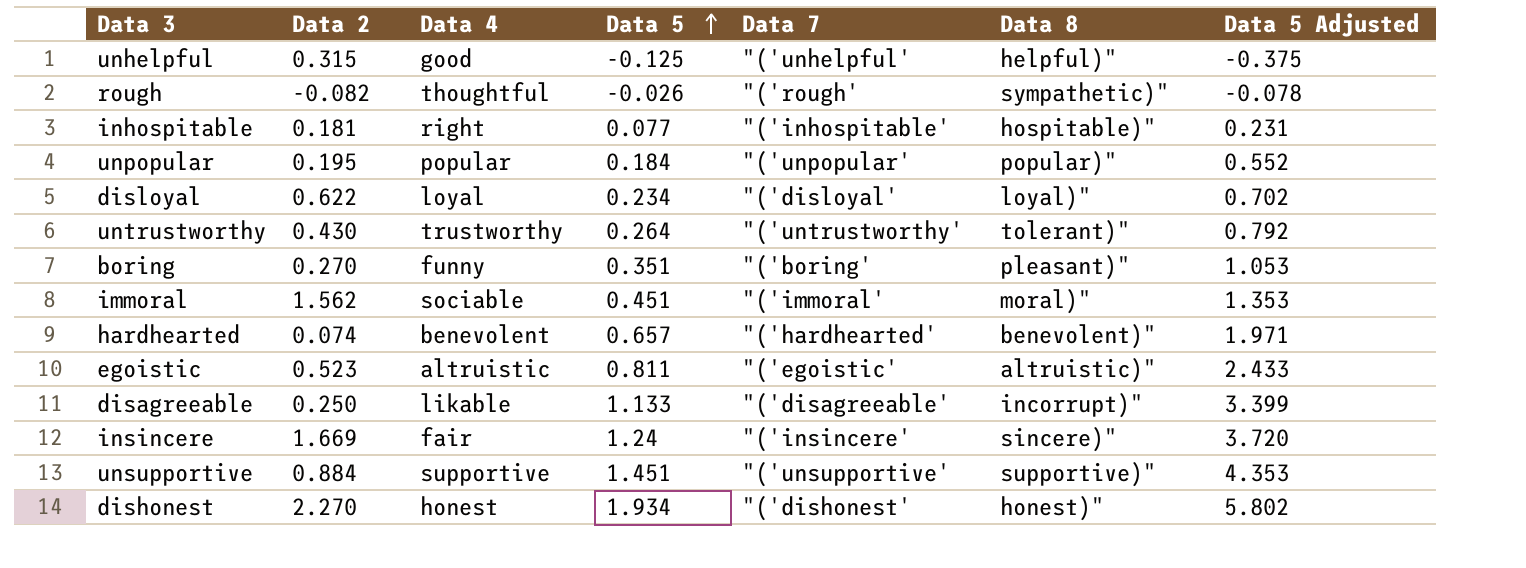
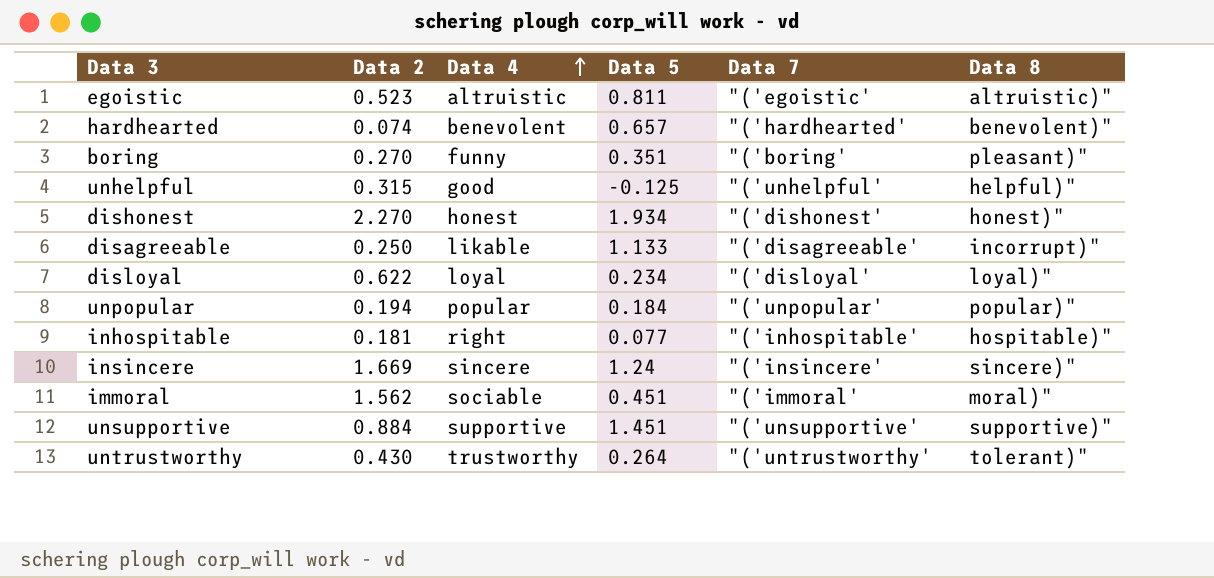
row order: Data 5 ascending -> Data 4 ascending
column Data 5 Adjusted | formula: [Data 5] * 3 -> none
row rough: -0.082 | thoughtful | -0.026 | "('rough' | sympathetic)" | -0.078 -> none
unpopular | Data 2: 0.195 -> 0.194
insincere | Data 4: fair -> sincere

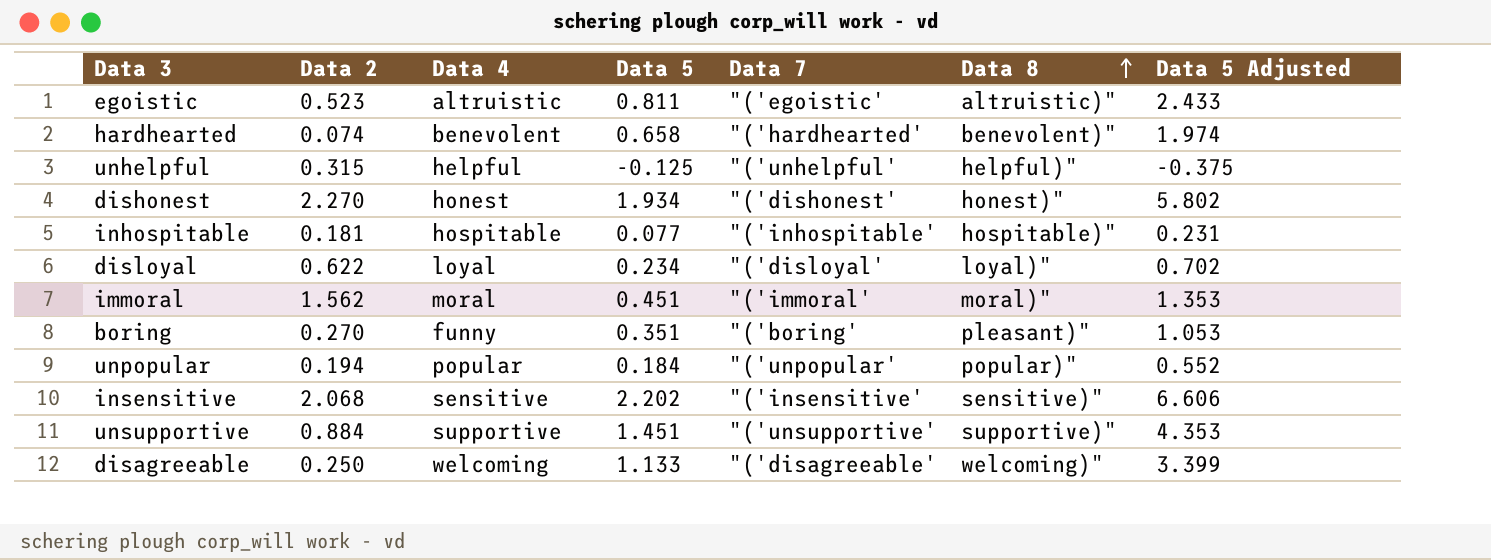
row order: Data 4 ascending -> Data 8 ascending
column Data 5 Adjusted | formula: none -> [Data 5] * 3
row insincere: 1.669 | sincere | 1.24 | "('insincere' | sincere)" -> none
row untrustworthy: 0.430 | trustworthy | 0.264 | "('untrustworthy' | tolerant)" -> none
hardhearted | Data 5: 0.657 -> 0.658
unhelpful | Data 4: good -> helpful
inhospitable | Data 4: right -> hospitable
immoral | Data 4: sociable -> moral
row insensitive: none -> 2.068 | sensitive | 2.202 | "('insensitive' | sensitive)" | 6.606
disagreeable | Data 4: likable -> welcoming
disagreeable | Data 8: incorrupt)" -> welcoming)"

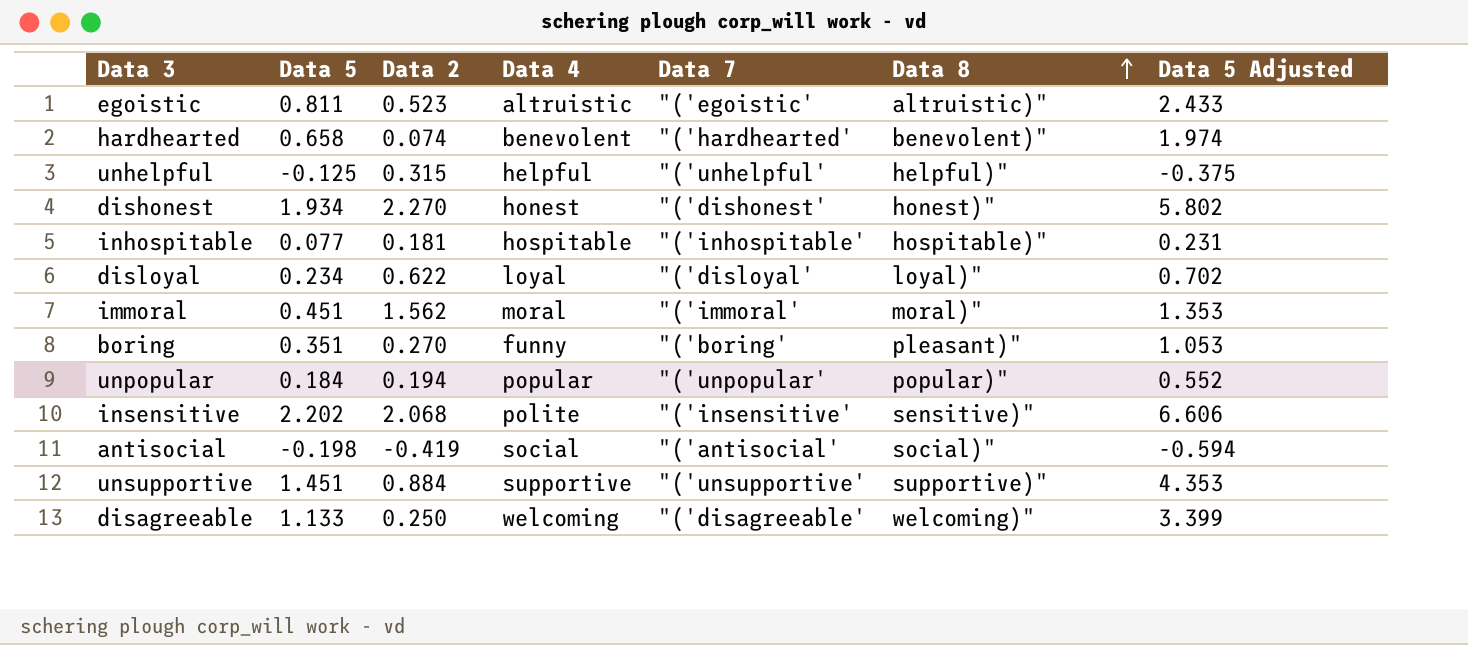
column Data 5 | position: 4 -> 2
insensitive | Data 4: sensitive -> polite
row antisocial: none -> -0.198 | -0.419 | social | "('antisocial' | social)" | -0.594

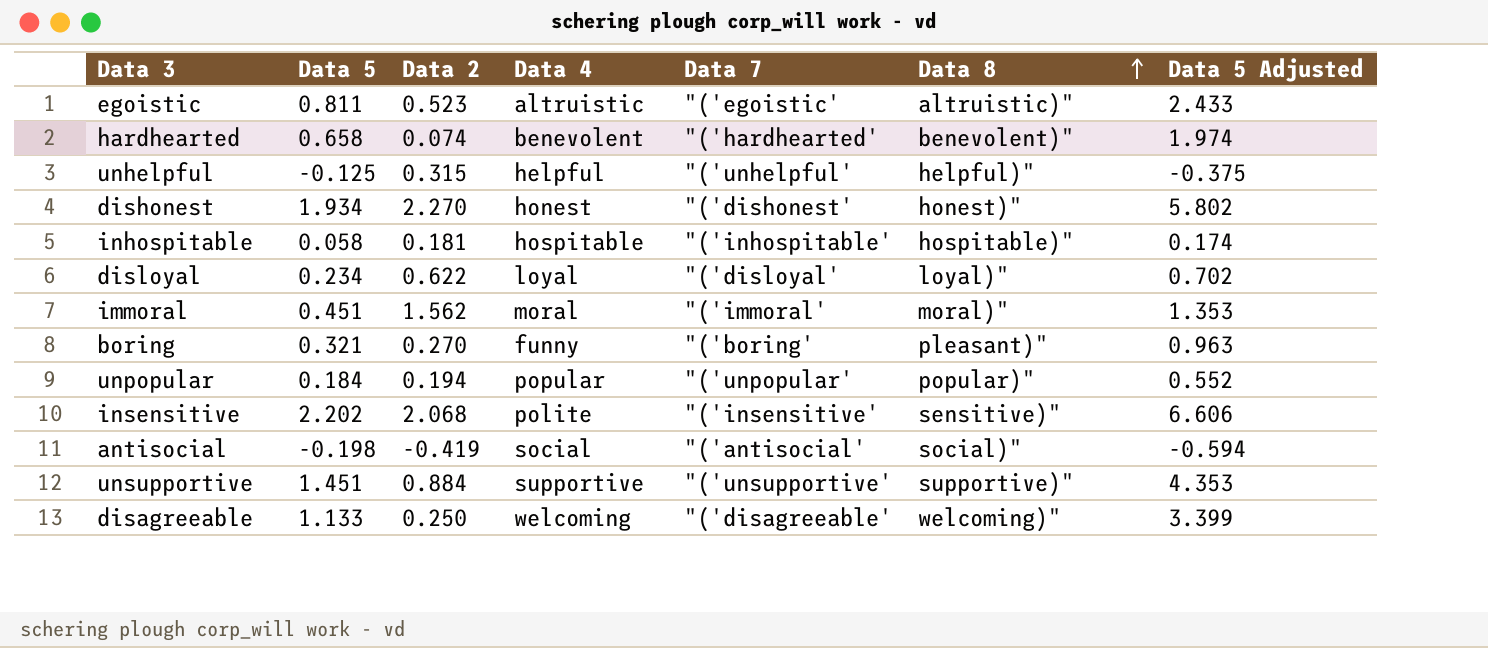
inhospitable | Data 5: 0.077 -> 0.058
inhospitable | Data 5 Adjusted: 0.231 -> 0.174
boring | Data 5: 0.351 -> 0.321
boring | Data 5 Adjusted: 1.053 -> 0.963

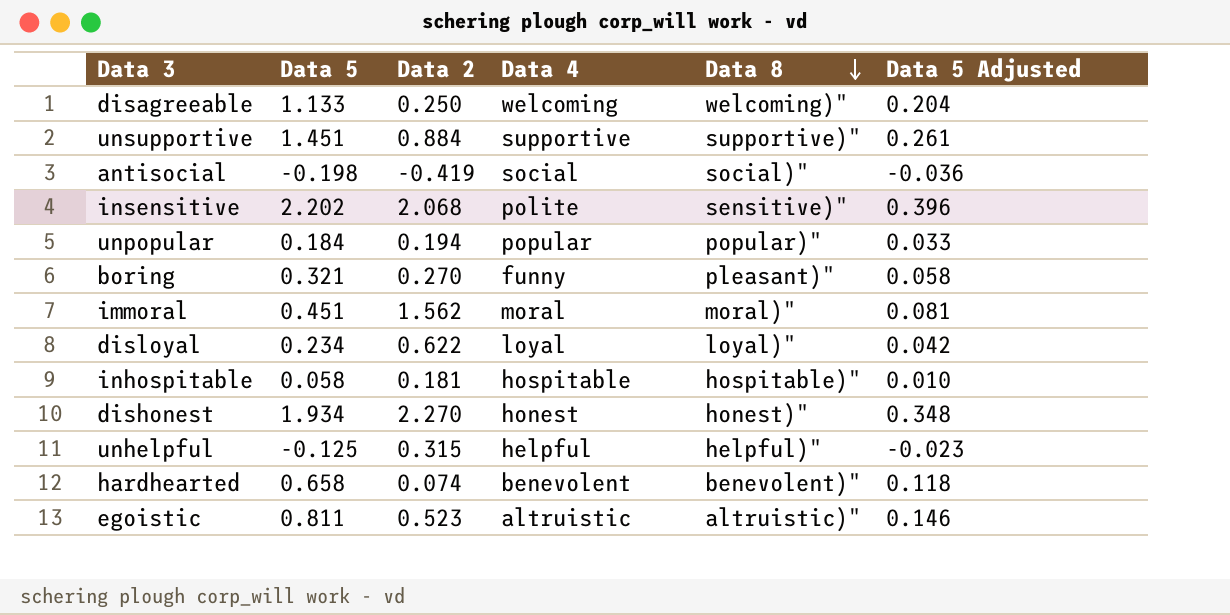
row order: Data 8 ascending -> Data 8 descending
column Data 7 | position: 5 -> none
column Data 5 Adjusted | formula: [Data 5] * 3 -> [Data 5] * 0.18

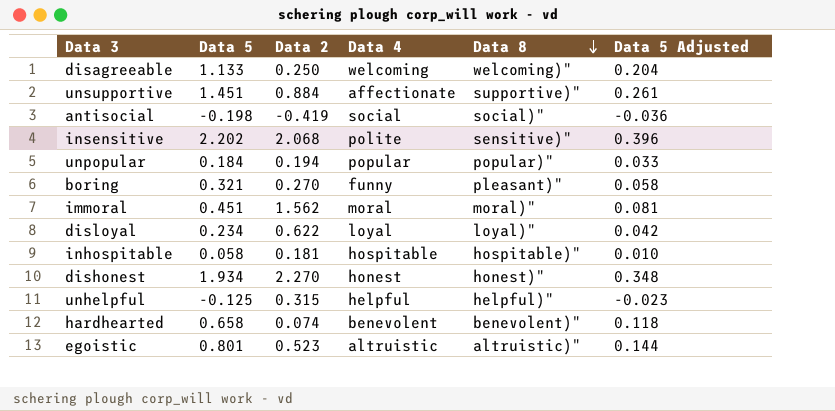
unsupportive | Data 4: supportive -> affectionate
egoistic | Data 5: 0.811 -> 0.801
egoistic | Data 5 Adjusted: 0.146 -> 0.144

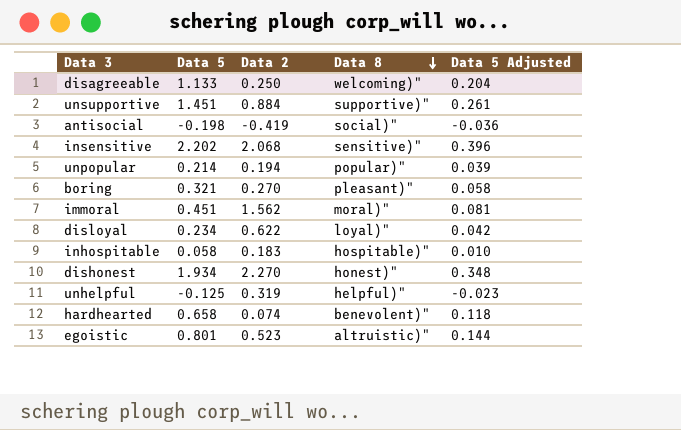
column Data 4 | position: 4 -> none
unpopular | Data 5: 0.184 -> 0.214
unpopular | Data 5 Adjusted: 0.033 -> 0.039
inhospitable | Data 2: 0.181 -> 0.183
unhelpful | Data 2: 0.315 -> 0.319

